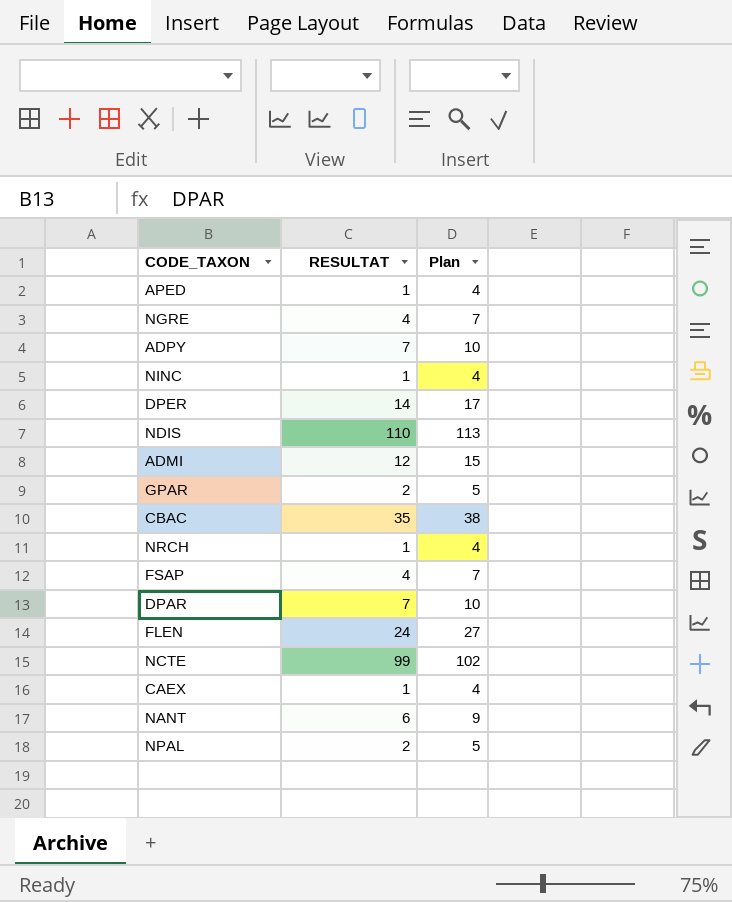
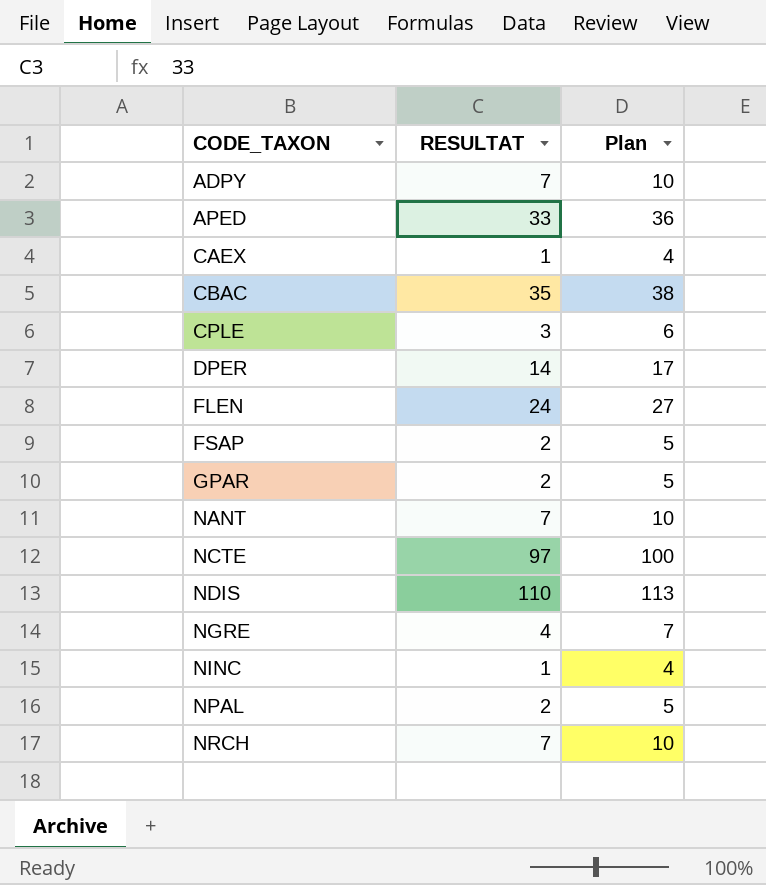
row order: none -> CODE_TAXON ascending
row ADMI: 12 | 15 -> none
row DPAR: 7 | 10 -> none
APED | RESULTAT: 1 -> 33
APED | Plan: 4 -> 36
row CPLE: none -> 3 | 6
FSAP | RESULTAT: 4 -> 2
FSAP | Plan: 7 -> 5
NANT | RESULTAT: 6 -> 7
NANT | Plan: 9 -> 10
NCTE | RESULTAT: 99 -> 97
NCTE | Plan: 102 -> 100
NRCH | RESULTAT: 1 -> 7
NRCH | Plan: 4 -> 10

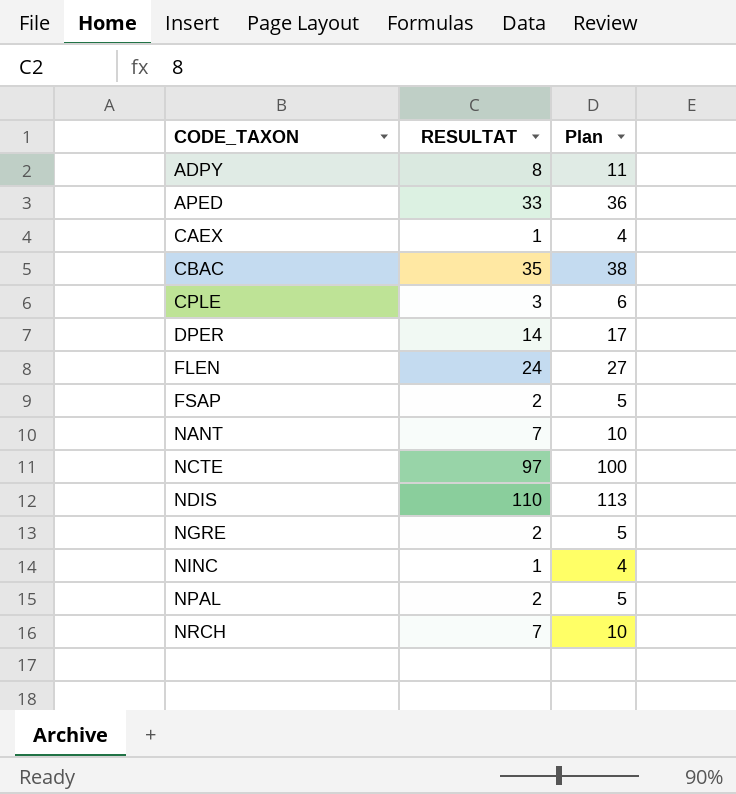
row GPAR: 2 | 5 -> none
ADPY | RESULTAT: 7 -> 8
ADPY | Plan: 10 -> 11
NGRE | RESULTAT: 4 -> 2
NGRE | Plan: 7 -> 5

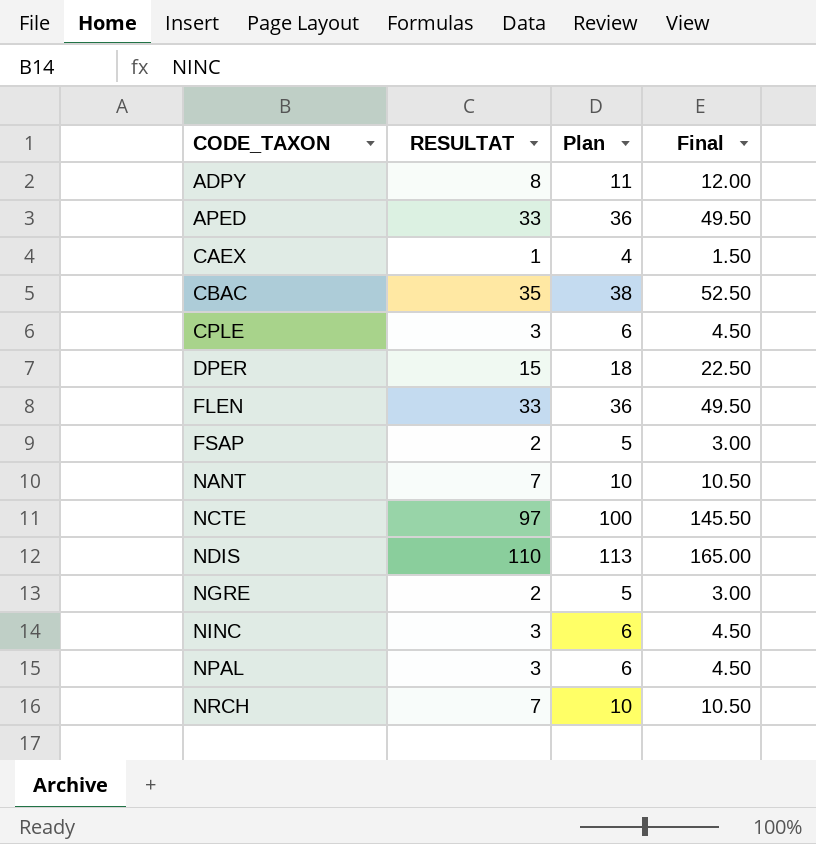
column Final | formula: none -> [RESULTAT] * 1.5
DPER | RESULTAT: 14 -> 15
DPER | Plan: 17 -> 18
FLEN | RESULTAT: 24 -> 33
FLEN | Plan: 27 -> 36
NINC | RESULTAT: 1 -> 3
NINC | Plan: 4 -> 6
NPAL | RESULTAT: 2 -> 3
NPAL | Plan: 5 -> 6

